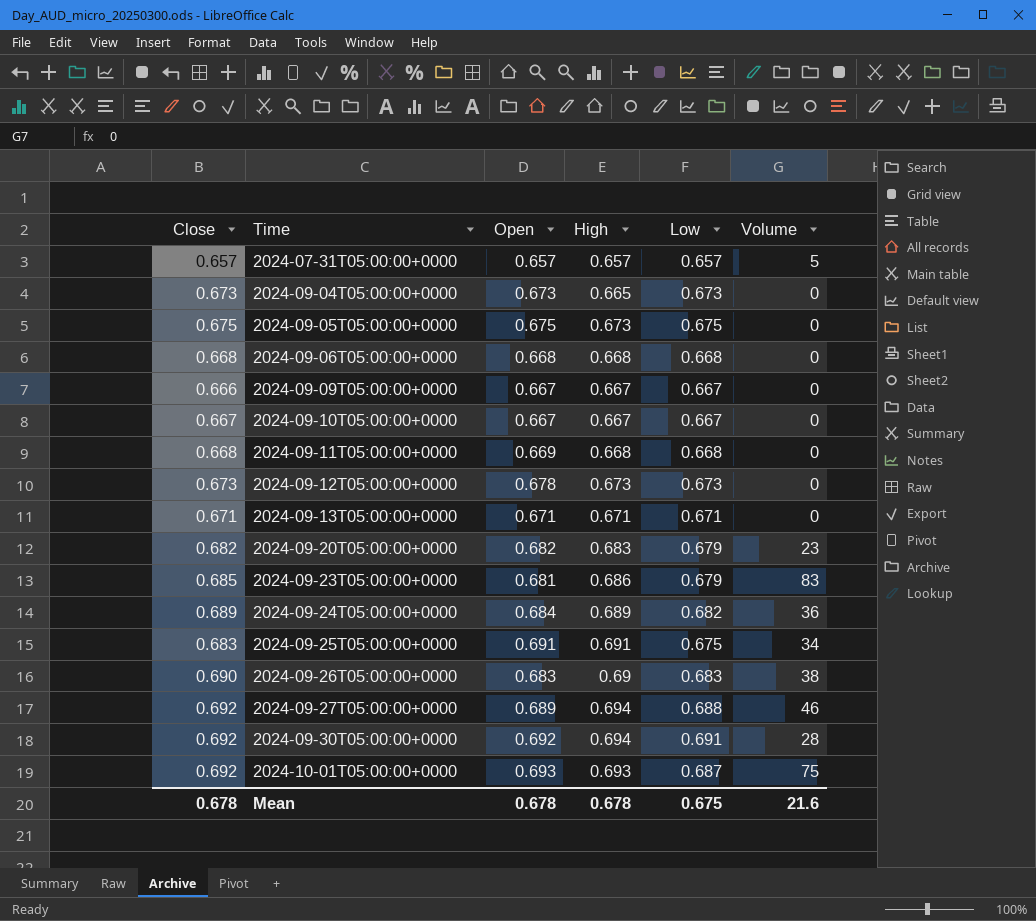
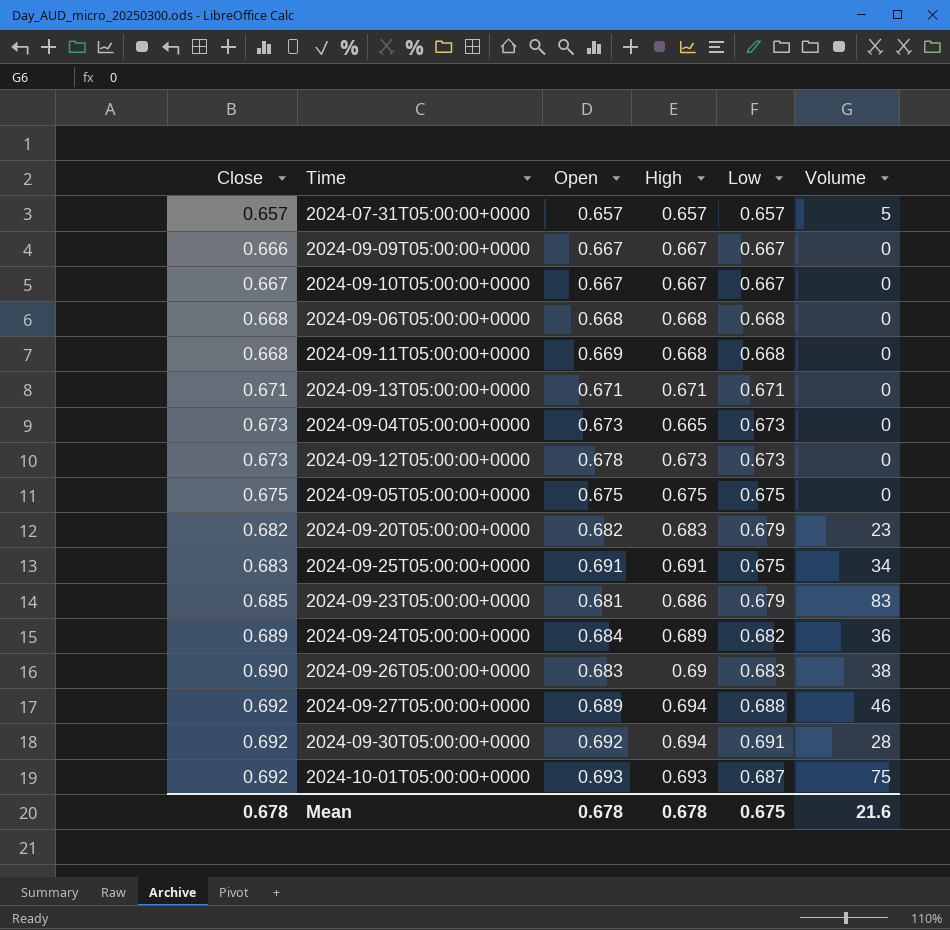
row order: Time ascending -> Close ascending
2024-09-05T05:00:00+0000 | High: 0.673 -> 0.675

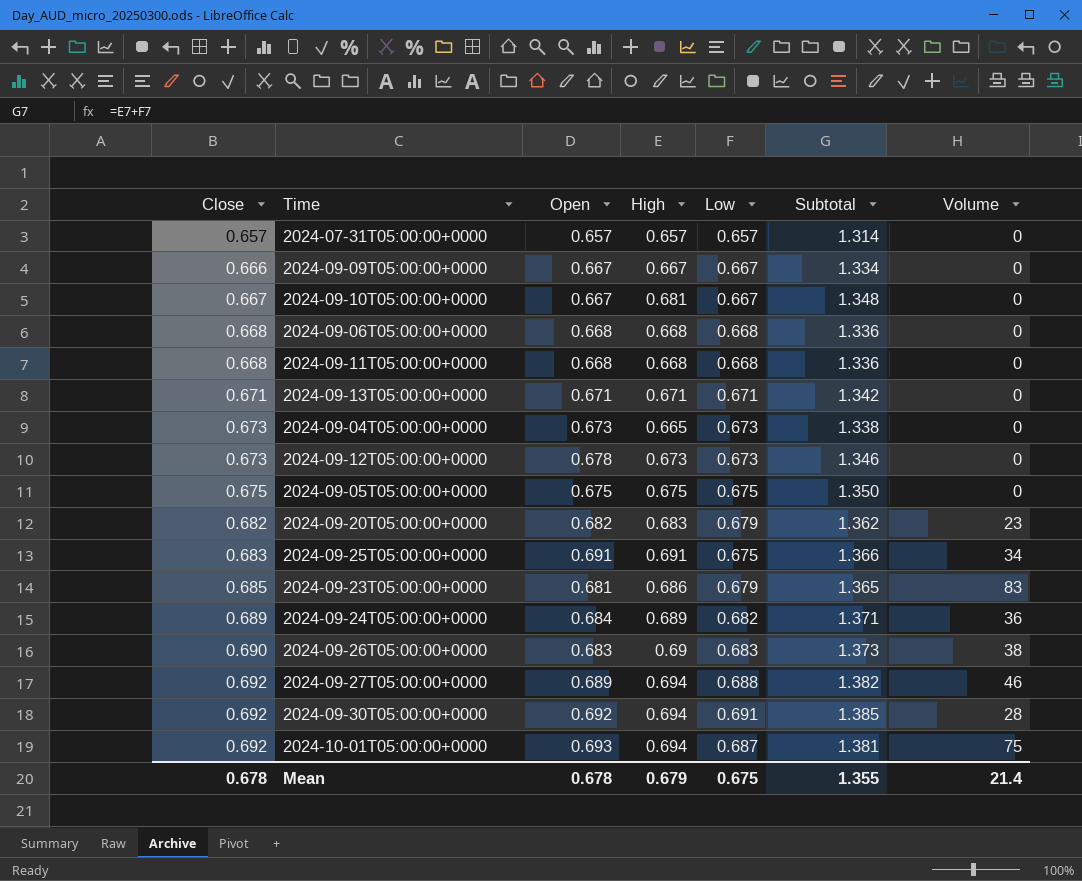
column Subtotal | formula: none -> [High] + [Low]
2024-07-31T05:00:00+0000 | Volume: 5 -> 0
2024-09-10T05:00:00+0000 | High: 0.667 -> 0.681
2024-09-11T05:00:00+0000 | Open: 0.669 -> 0.668
2024-10-01T05:00:00+0000 | High: 0.693 -> 0.694
Mean | High: 0.678 -> 0.679
Mean | Volume: 21.6 -> 21.4

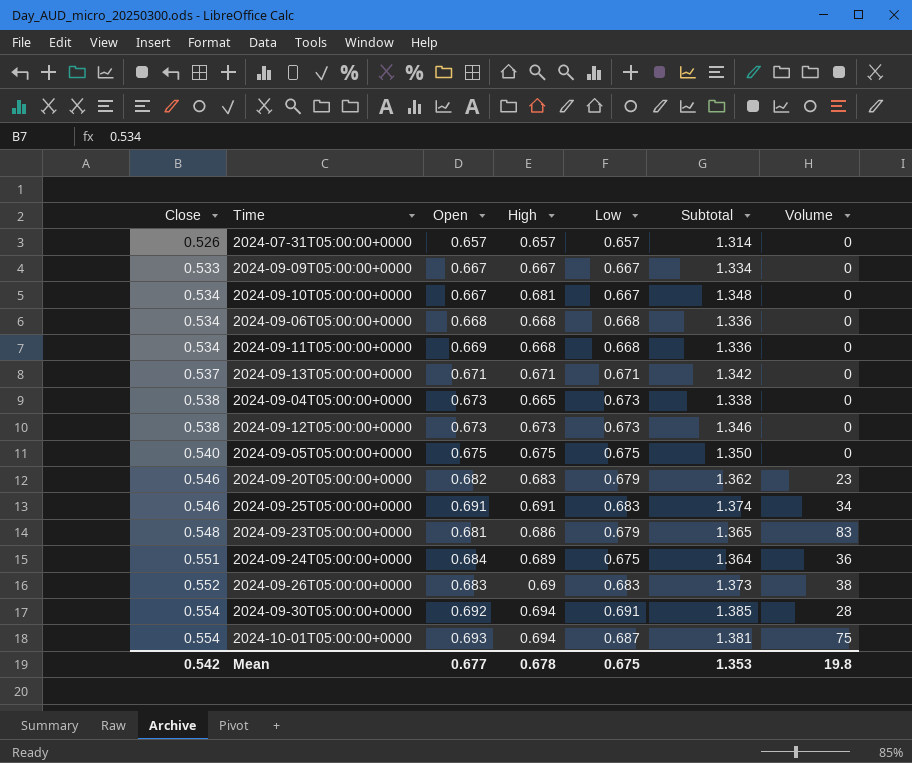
row 2024-09-27T05:00:00+0000: 0.692 | 0.689 | 0.694 | 0.688 | 1.382 | 46 -> none
2024-07-31T05:00:00+0000 | Close: 0.657 -> 0.526
2024-09-09T05:00:00+0000 | Close: 0.666 -> 0.533
2024-09-10T05:00:00+0000 | Close: 0.667 -> 0.534
2024-09-06T05:00:00+0000 | Close: 0.668 -> 0.534
2024-09-11T05:00:00+0000 | Close: 0.668 -> 0.534
2024-09-11T05:00:00+0000 | Open: 0.668 -> 0.669
2024-09-13T05:00:00+0000 | Close: 0.671 -> 0.537
2024-09-04T05:00:00+0000 | Close: 0.673 -> 0.538
2024-09-12T05:00:00+0000 | Close: 0.673 -> 0.538
2024-09-12T05:00:00+0000 | Open: 0.678 -> 0.673
2024-09-05T05:00:00+0000 | Close: 0.675 -> 0.540
2024-09-20T05:00:00+0000 | Close: 0.682 -> 0.546
2024-09-25T05:00:00+0000 | Close: 0.683 -> 0.546
2024-09-25T05:00:00+0000 | Low: 0.675 -> 0.683
2024-09-25T05:00:00+0000 | Subtotal: 1.366 -> 1.374
2024-09-23T05:00:00+0000 | Close: 0.685 -> 0.548
2024-09-24T05:00:00+0000 | Close: 0.689 -> 0.551
2024-09-24T05:00:00+0000 | Low: 0.682 -> 0.675
2024-09-24T05:00:00+0000 | Subtotal: 1.371 -> 1.364
2024-09-26T05:00:00+0000 | Close: 0.690 -> 0.552
2024-09-30T05:00:00+0000 | Close: 0.692 -> 0.554
2024-10-01T05:00:00+0000 | Close: 0.692 -> 0.554
Mean | Close: 0.678 -> 0.542
Mean | Open: 0.678 -> 0.677
Mean | High: 0.679 -> 0.678
Mean | Subtotal: 1.355 -> 1.353
Mean | Volume: 21.4 -> 19.8

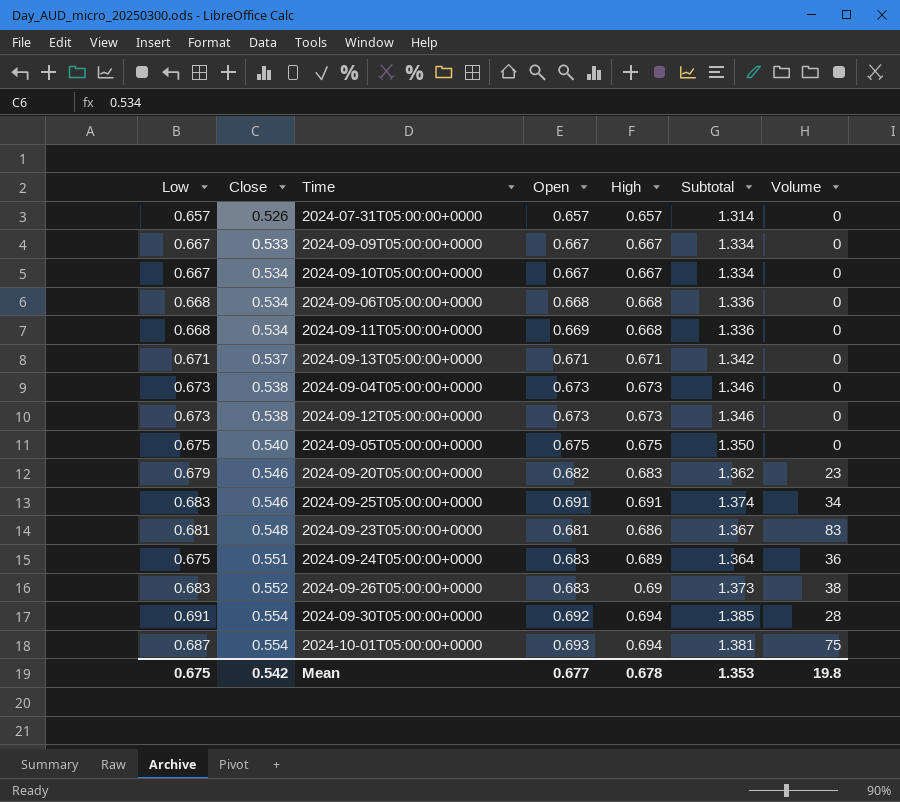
column Low | position: 5 -> 1
2024-09-10T05:00:00+0000 | High: 0.681 -> 0.667
2024-09-10T05:00:00+0000 | Subtotal: 1.348 -> 1.334
2024-09-04T05:00:00+0000 | High: 0.665 -> 0.673
2024-09-04T05:00:00+0000 | Subtotal: 1.338 -> 1.346
2024-09-23T05:00:00+0000 | Low: 0.679 -> 0.681
2024-09-23T05:00:00+0000 | Subtotal: 1.365 -> 1.367
2024-09-24T05:00:00+0000 | Open: 0.684 -> 0.683

